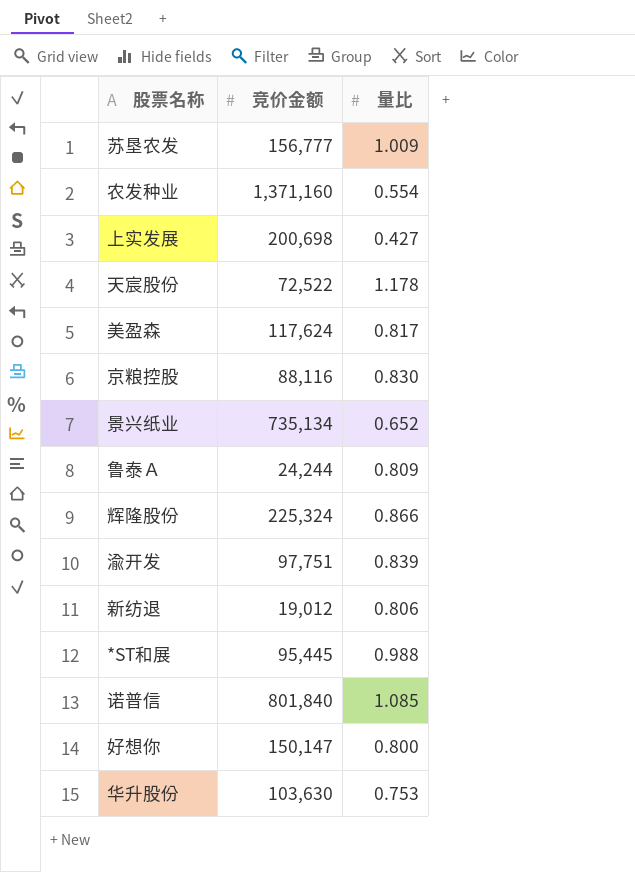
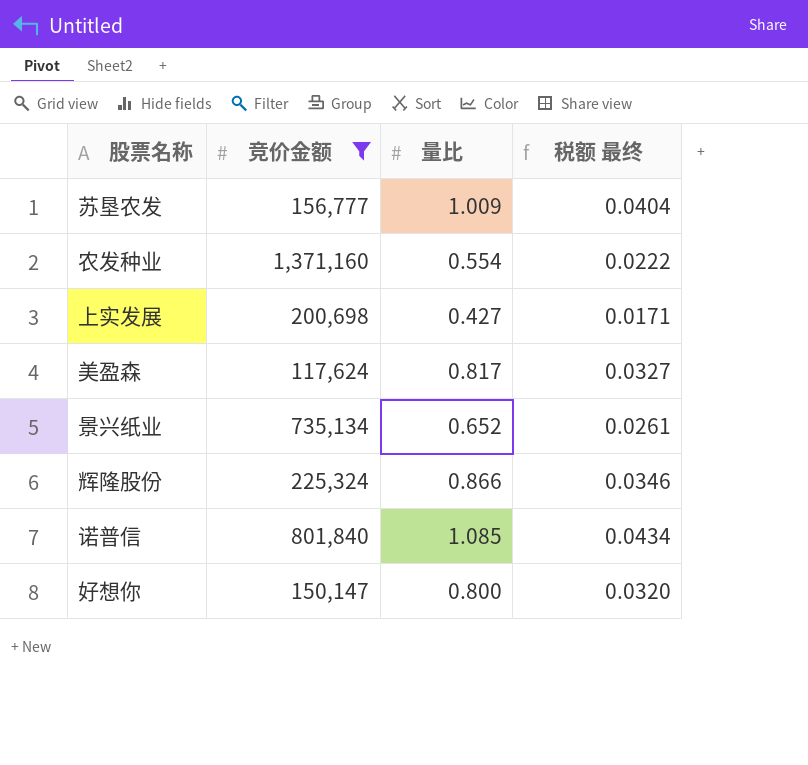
filter: none -> 竞价金额 >= 117,624
column 税额 最终 | formula: none -> [量比] * 0.04

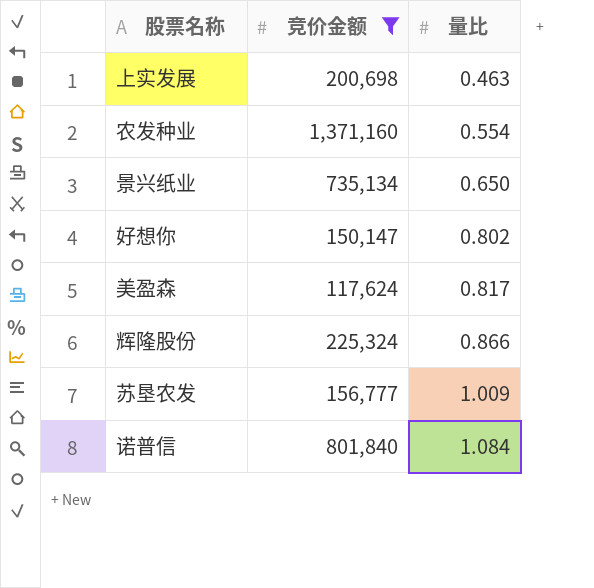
row order: none -> 量比 ascending
column 税额 最终 | formula: [量比] * 0.04 -> none
上实发展 | 量比: 0.427 -> 0.463
景兴纸业 | 量比: 0.652 -> 0.650
好想你 | 量比: 0.800 -> 0.802
诺普信 | 量比: 1.085 -> 1.084

